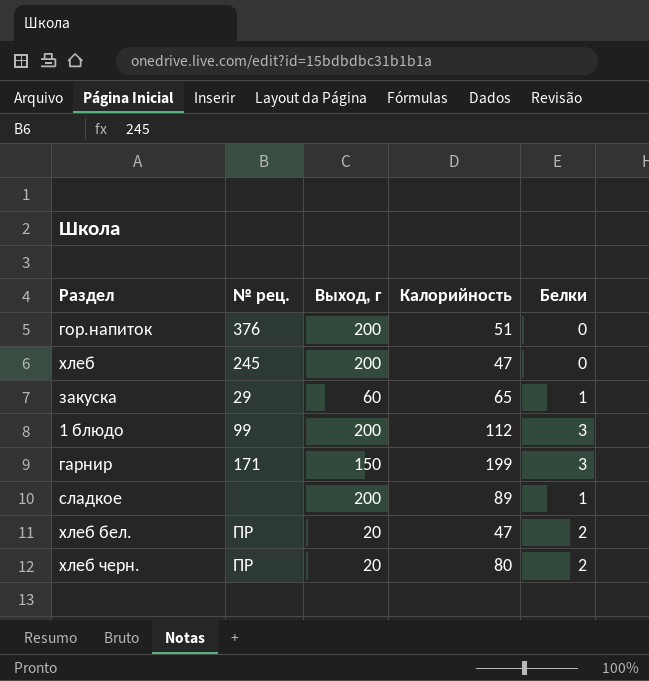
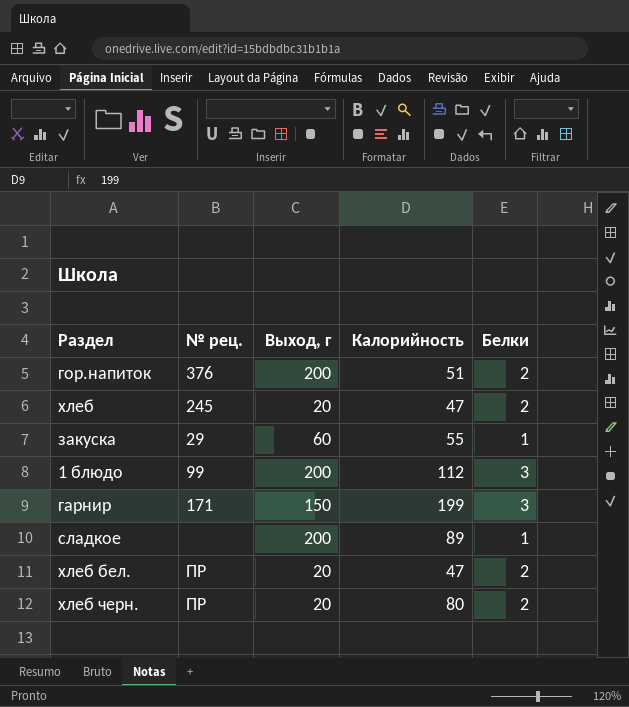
гор.напиток | Белки: 0 -> 2
хлеб | Выход, г: 200 -> 20
хлеб | Белки: 0 -> 2
закуска | Калорийность: 65 -> 55

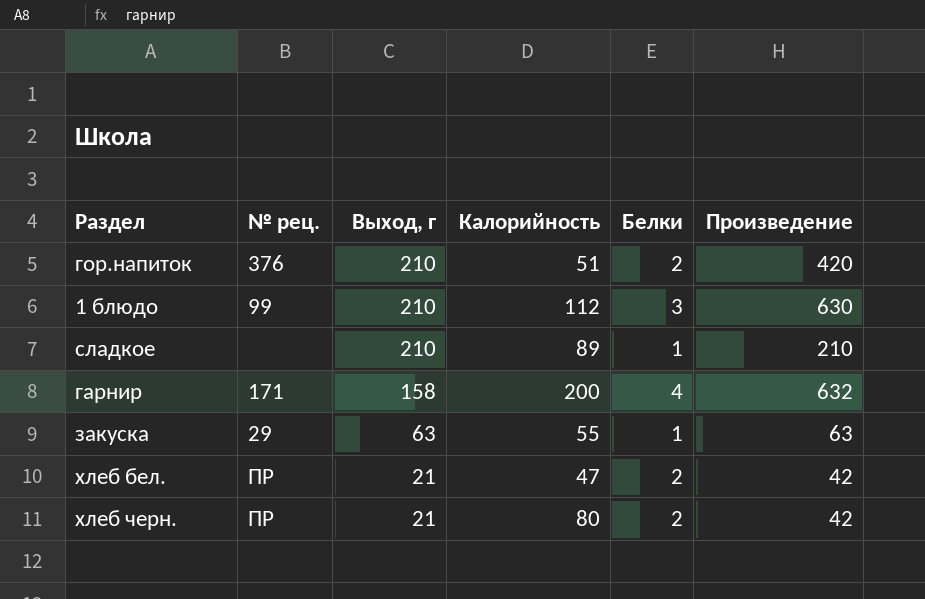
row order: none -> Выход, г descending
column Произведение | formula: none -> [Выход, г] * [Белки]
row хлеб: 245 | 20 | 47 | 2 -> none
гор.напиток | Выход, г: 200 -> 210
1 блюдо | Выход, г: 200 -> 210
сладкое | Выход, г: 200 -> 210
гарнир | Выход, г: 150 -> 158
гарнир | Калорийность: 199 -> 200
гарнир | Белки: 3 -> 4
закуска | Выход, г: 60 -> 63
хлеб бел. | Выход, г: 20 -> 21
хлеб черн. | Выход, г: 20 -> 21

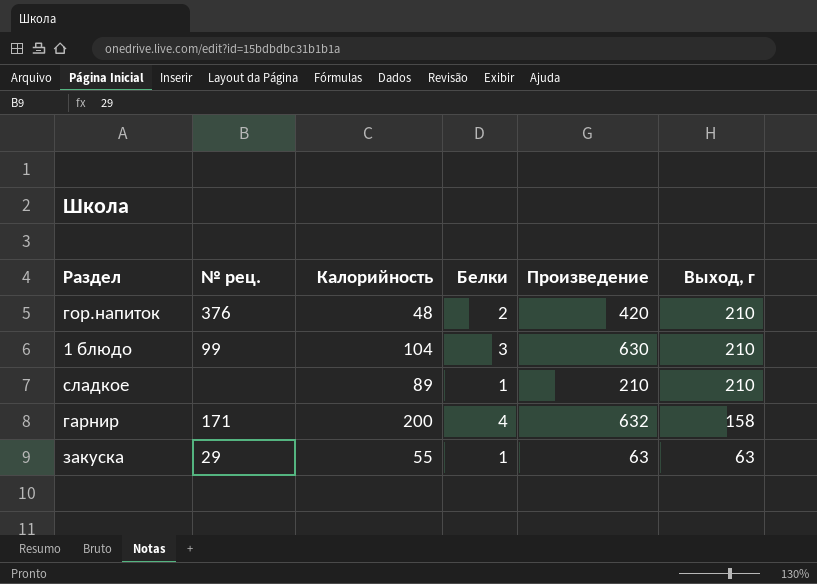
column Выход, г | position: 3 -> 6
row хлеб бел.: ПР | 21 | 47 | 2 | 42 -> none
row хлеб черн.: ПР | 21 | 80 | 2 | 42 -> none
гор.напиток | Калорийность: 51 -> 48
1 блюдо | Калорийность: 112 -> 104

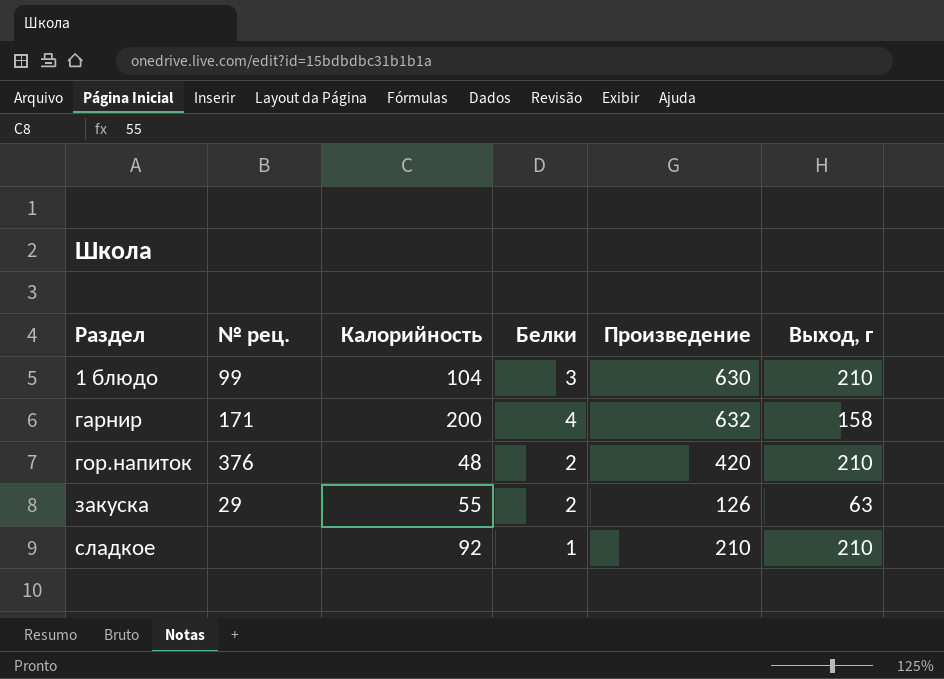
row order: Выход, г descending -> Раздел ascending
закуска | Белки: 1 -> 2
закуска | Произведение: 63 -> 126
сладкое | Калорийность: 89 -> 92

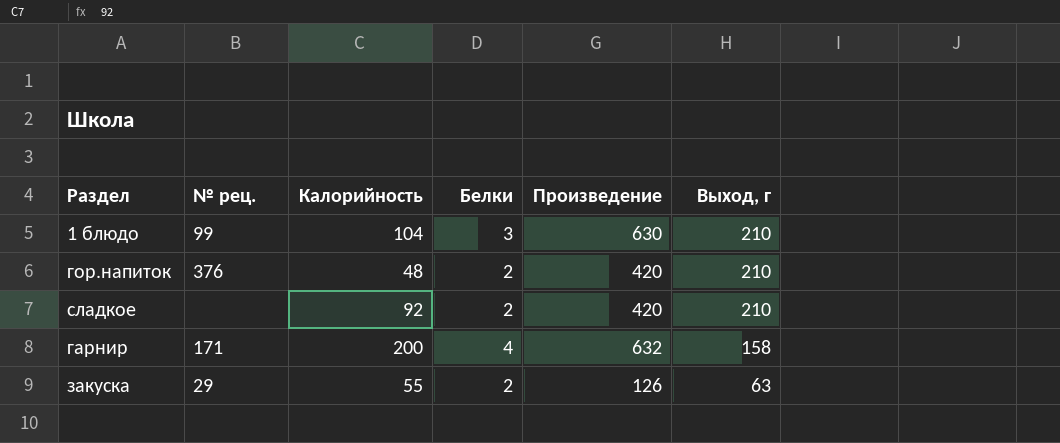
row order: Раздел ascending -> Выход, г descending
сладкое | Белки: 1 -> 2
сладкое | Произведение: 210 -> 420

